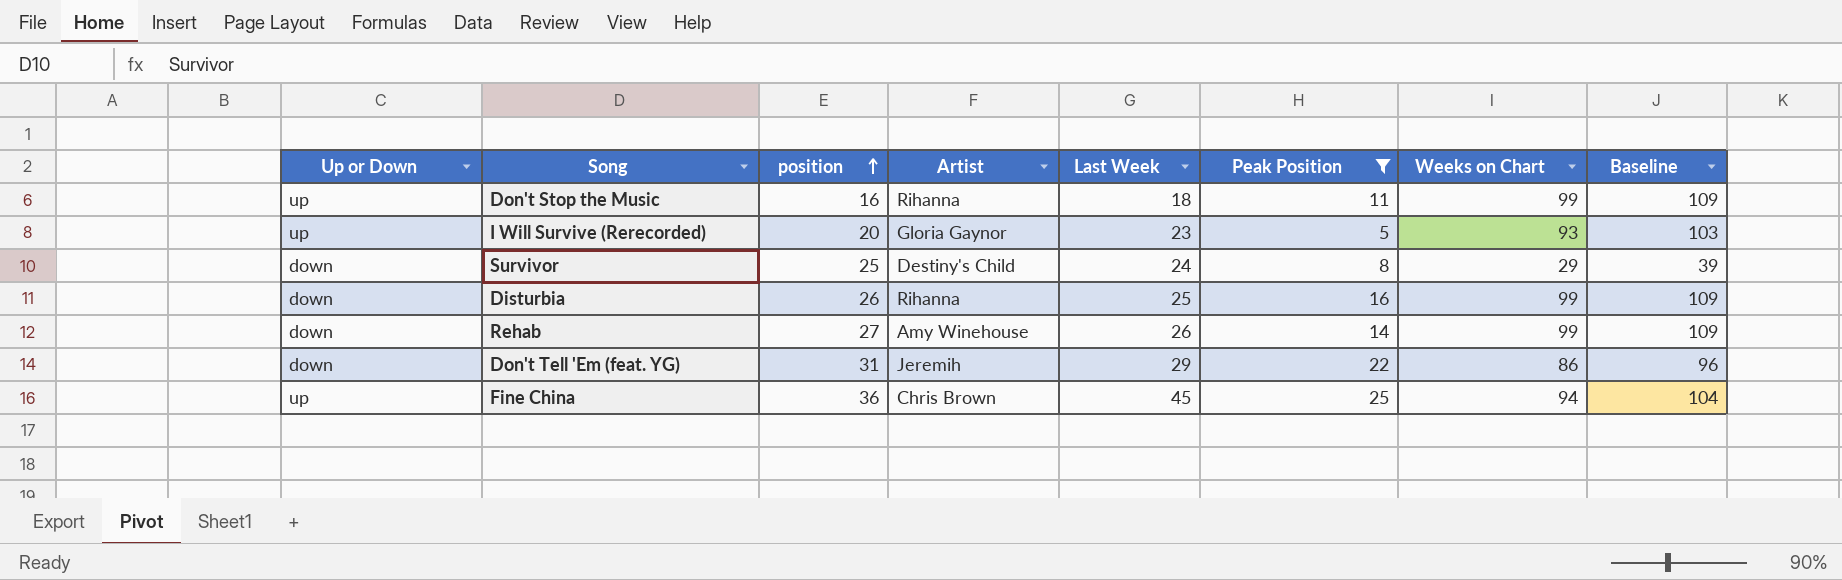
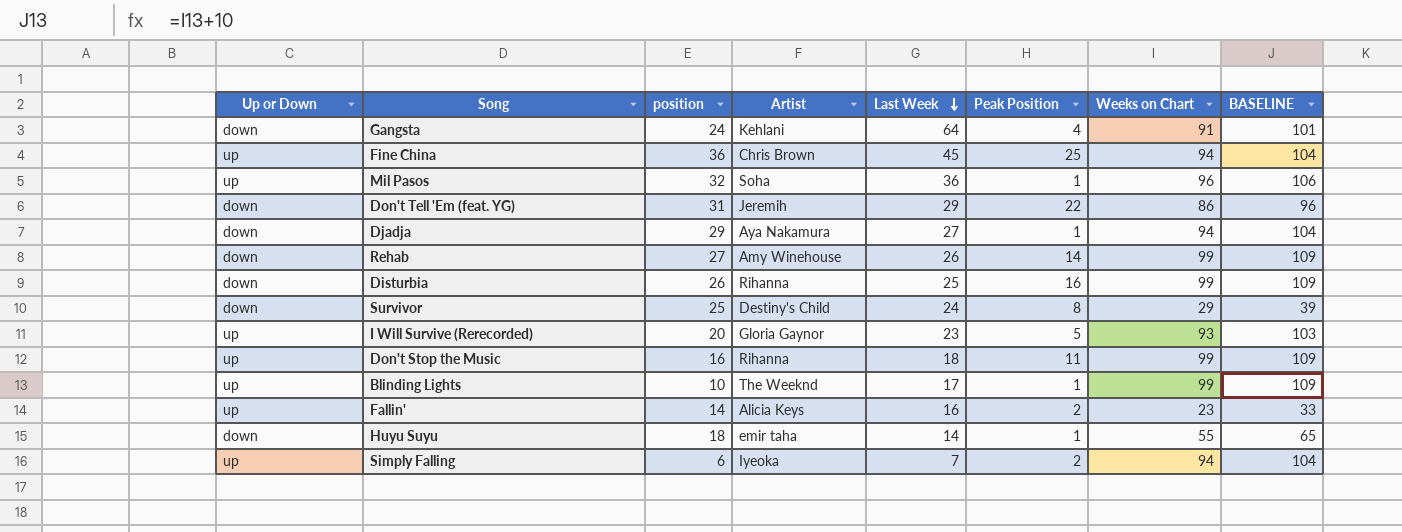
filter: Peak Position >= 5 -> none
row order: position ascending -> Last Week descending
column name: Baseline -> BASELINE

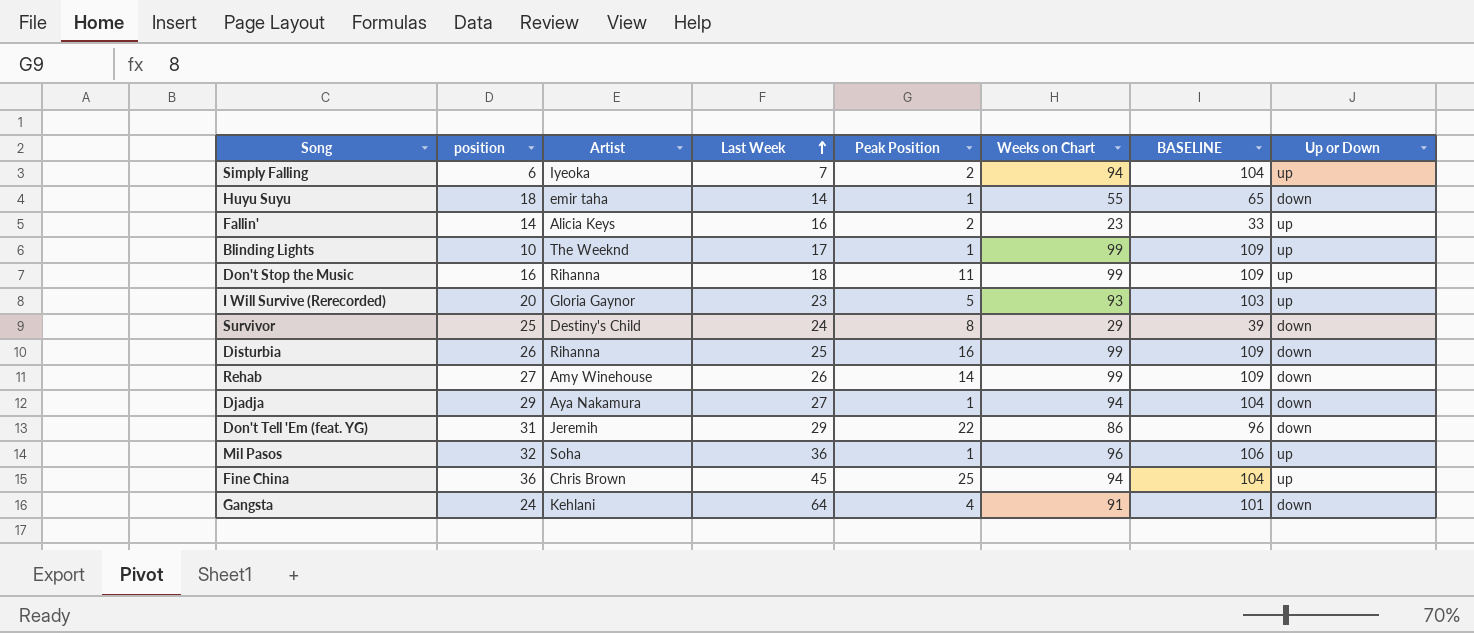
row order: Last Week descending -> Last Week ascending
column Up or Down | position: 1 -> 8

